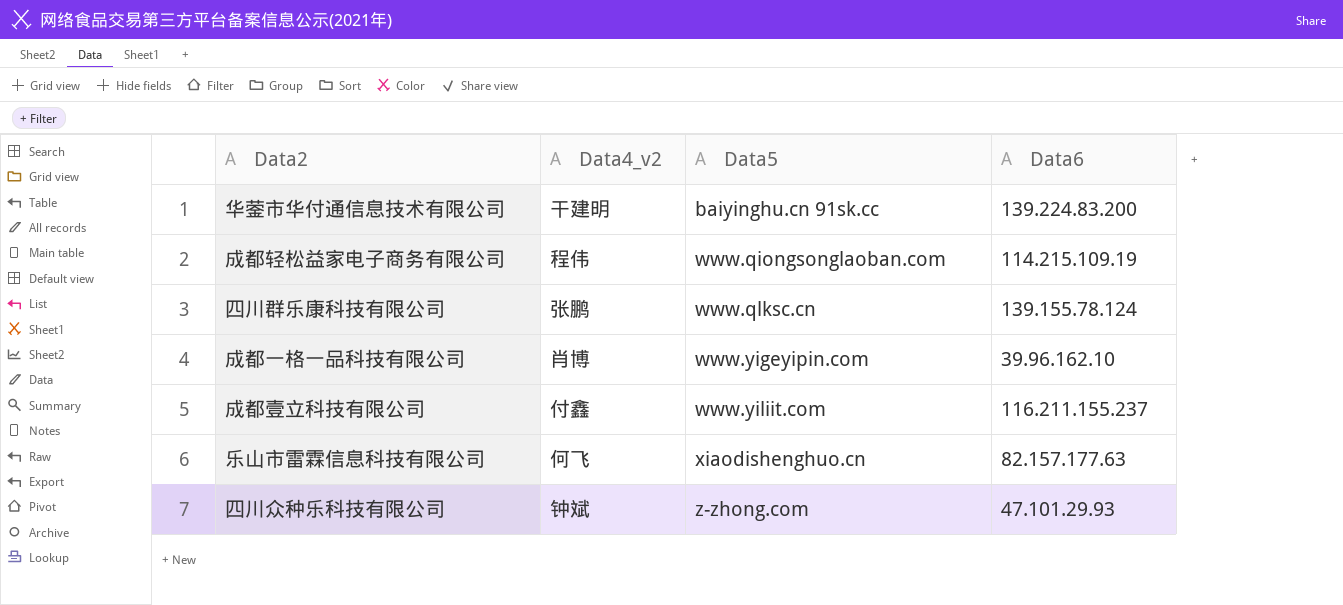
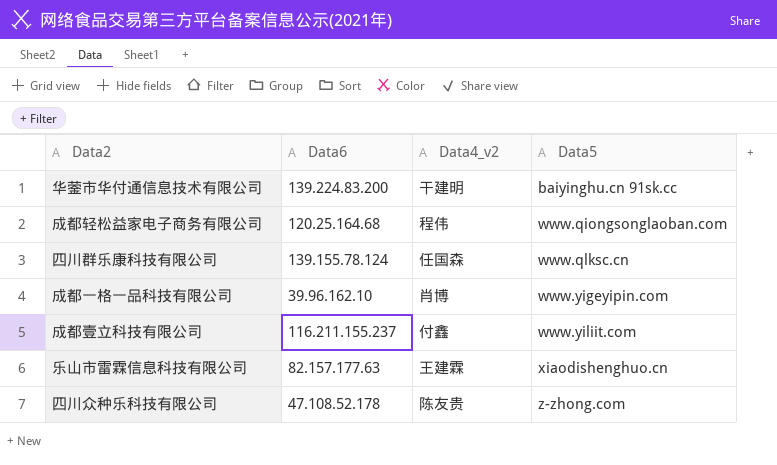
column Data6 | position: 4 -> 2
成都轻松益家电子商务有限公司 | Data6: 114.215.109.19 -> 120.25.164.68
四川群乐康科技有限公司 | Data4_v2: 张鹏 -> 任国森
乐山市雷霖信息科技有限公司 | Data4_v2: 何飞 -> 王建霖
四川众种乐科技有限公司 | Data6: 47.101.29.93 -> 47.108.52.178
四川众种乐科技有限公司 | Data4_v2: 钟斌 -> 陈友贵

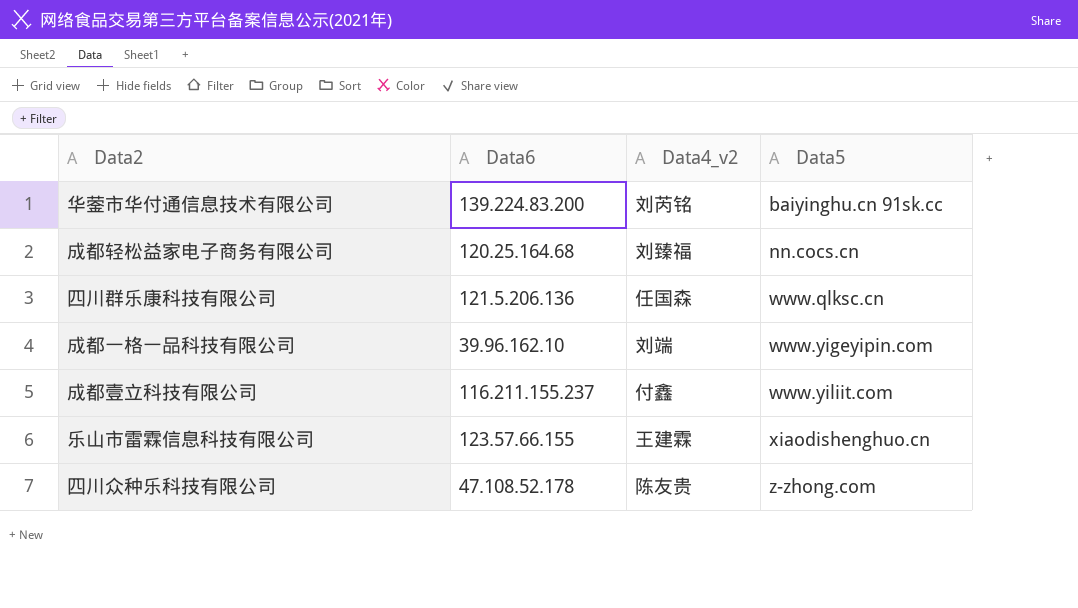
华蓥市华付通信息技术有限公司 | Data4_v2: 干建明 -> 刘芮铭
成都轻松益家电子商务有限公司 | Data4_v2: 程伟 -> 刘臻福
成都轻松益家电子商务有限公司 | Data5: www.qiongsonglaoban.com -> nn.cocs.cn
四川群乐康科技有限公司 | Data6: 139.155.78.124 -> 121.5.206.136
成都一格一品科技有限公司 | Data4_v2: 肖博 -> 刘端
乐山市雷霖信息科技有限公司 | Data6: 82.157.177.63 -> 123.57.66.155

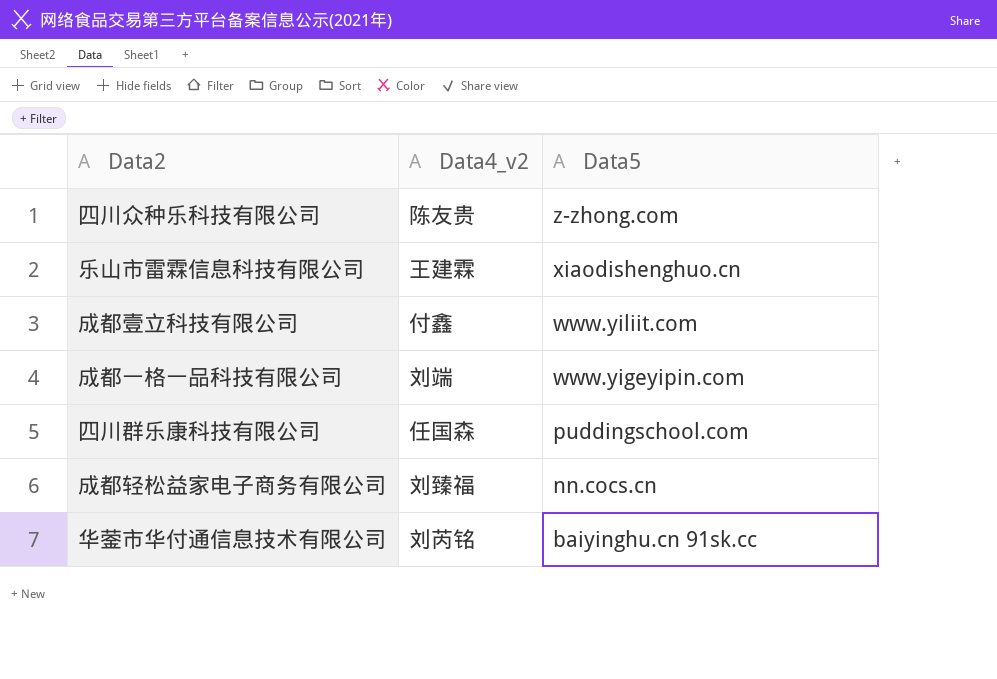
row order: Data5 ascending -> Data5 descending
column Data6 | position: 2 -> none
四川群乐康科技有限公司 | Data5: www.qlksc.cn -> puddingschool.com

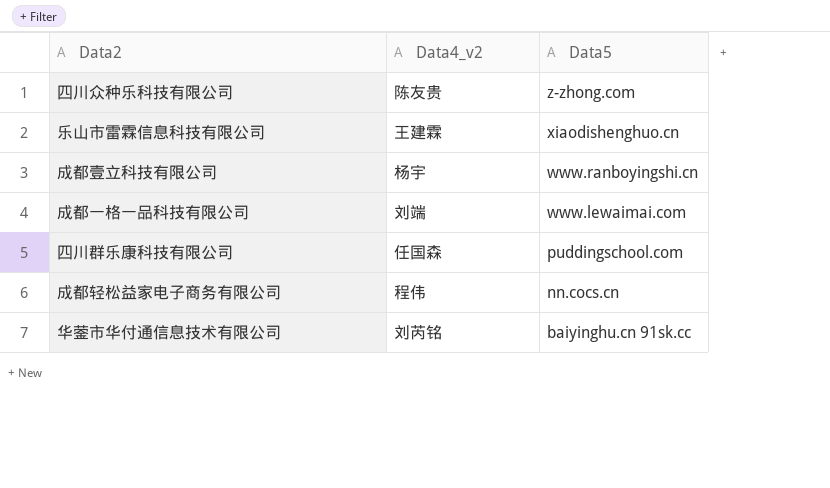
成都壹立科技有限公司 | Data4_v2: 付鑫 -> 杨宇
成都壹立科技有限公司 | Data5: www.yiliit.com -> www.ranboyingshi.cn
成都一格一品科技有限公司 | Data5: www.yigeyipin.com -> www.lewaimai.com
成都轻松益家电子商务有限公司 | Data4_v2: 刘臻福 -> 程伟

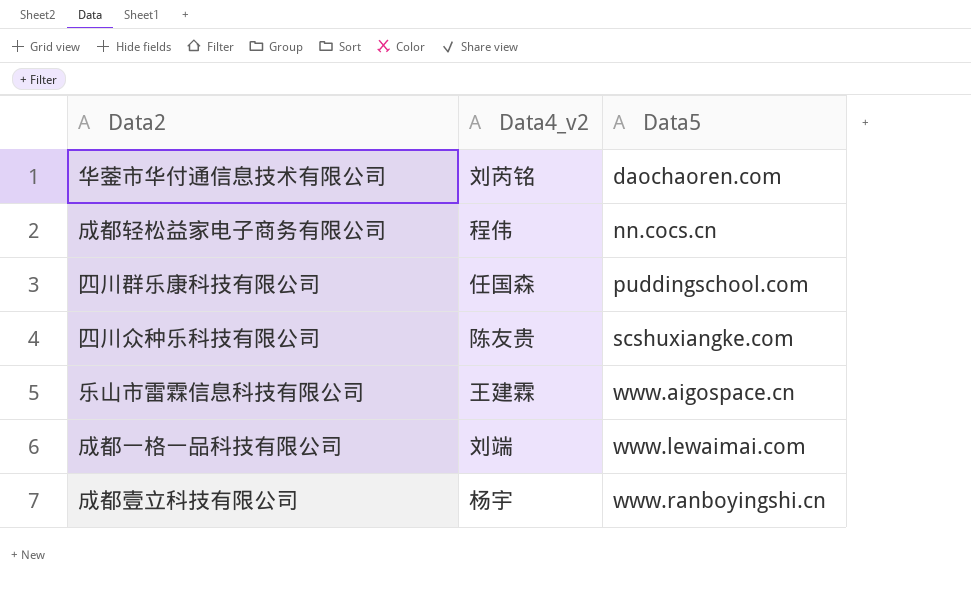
row order: Data5 descending -> Data5 ascending
华蓥市华付通信息技术有限公司 | Data5: baiyinghu.cn 91sk.cc -> daochaoren.com
四川众种乐科技有限公司 | Data5: z-zhong.com -> scshuxiangke.com
乐山市雷霖信息科技有限公司 | Data5: xiaodishenghuo.cn -> www.aigospace.cn

